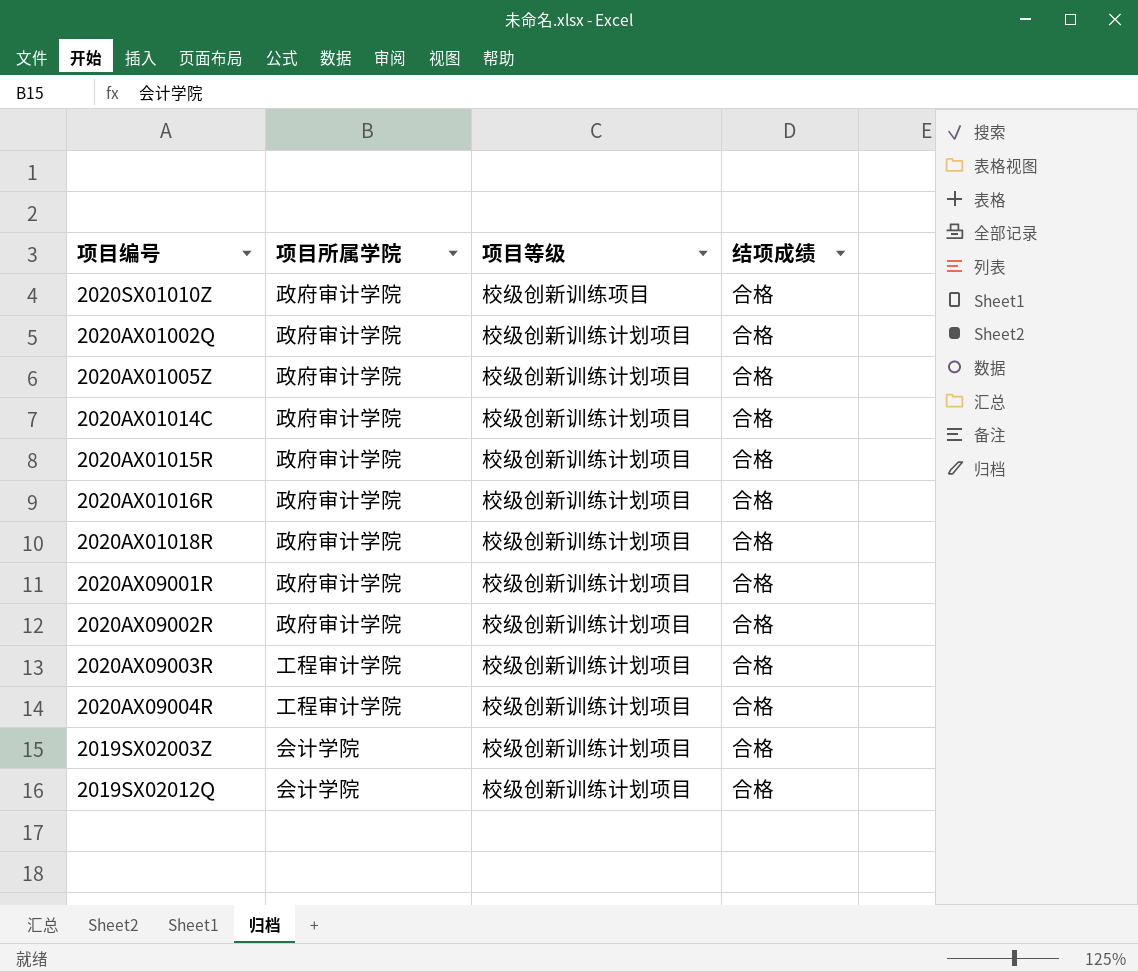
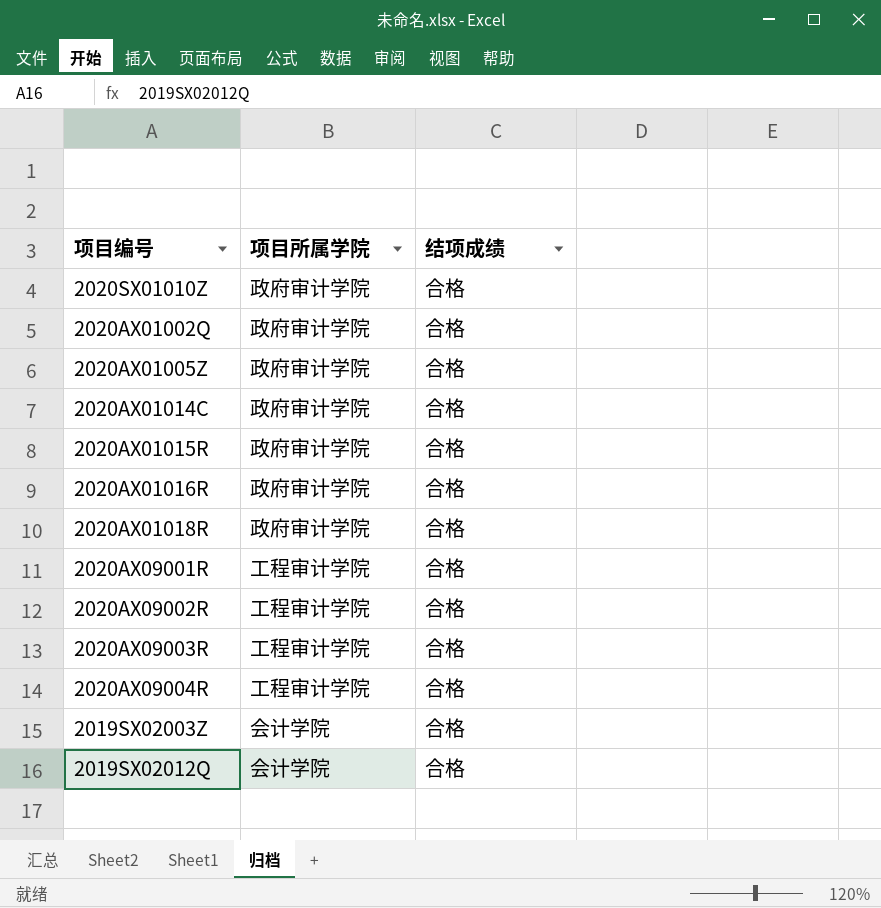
column 项目等级 | position: 3 -> none
2020AX09001R | 项目所属学院: 政府审计学院 -> 工程审计学院
2020AX09002R | 项目所属学院: 政府审计学院 -> 工程审计学院

